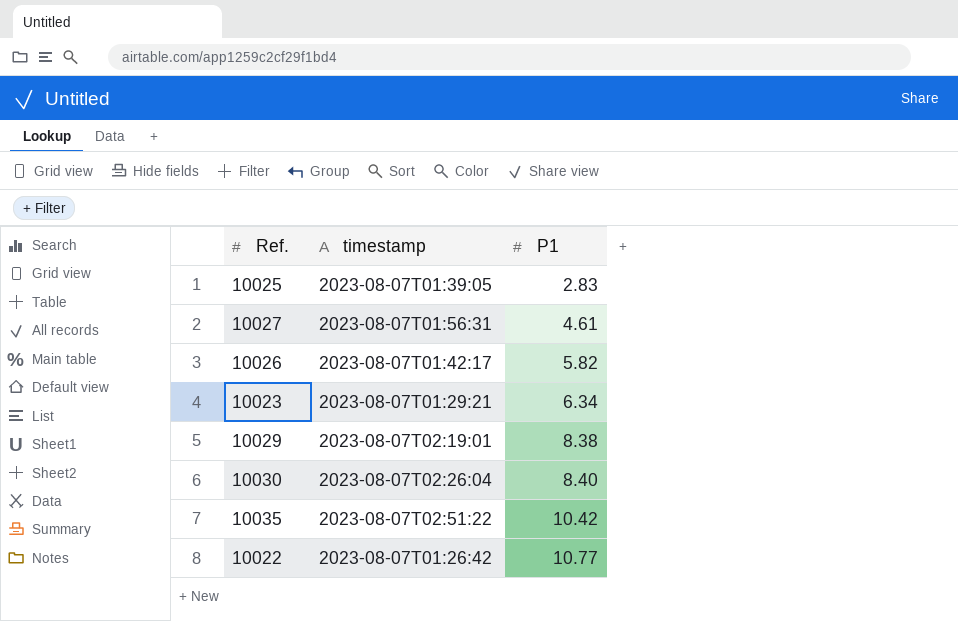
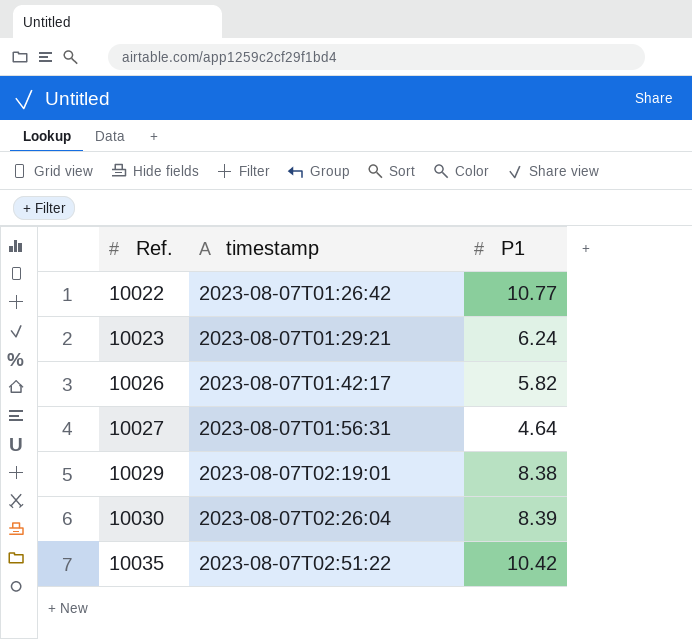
row order: P1 ascending -> Ref. ascending
row 10025: 2023-08-07T01:39:05 | 2.83 -> none
10023 | P1: 6.34 -> 6.24
10027 | P1: 4.61 -> 4.64
10030 | P1: 8.40 -> 8.39

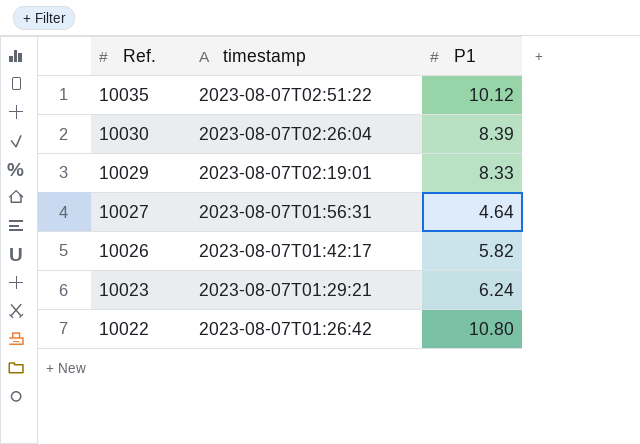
row order: Ref. ascending -> Ref. descending
10035 | P1: 10.42 -> 10.12
10029 | P1: 8.38 -> 8.33
10022 | P1: 10.77 -> 10.80

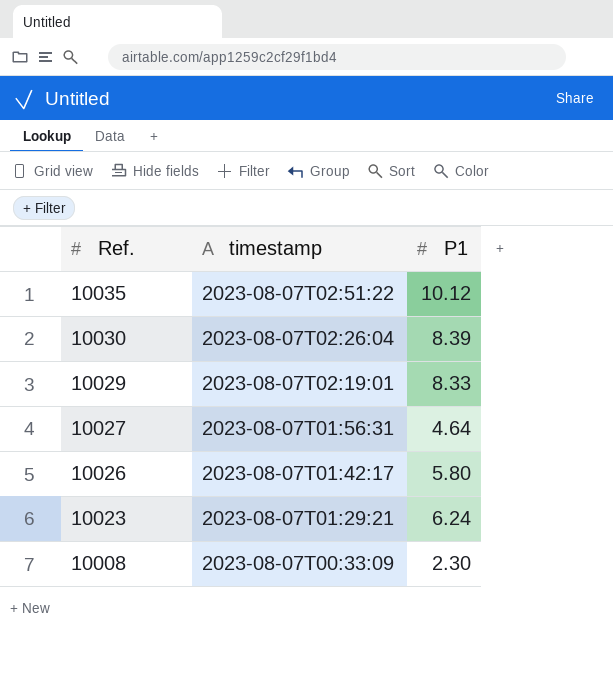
row 10022: 2023-08-07T01:26:42 | 10.80 -> none
10026 | P1: 5.82 -> 5.80
row 10008: none -> 2023-08-07T00:33:09 | 2.30

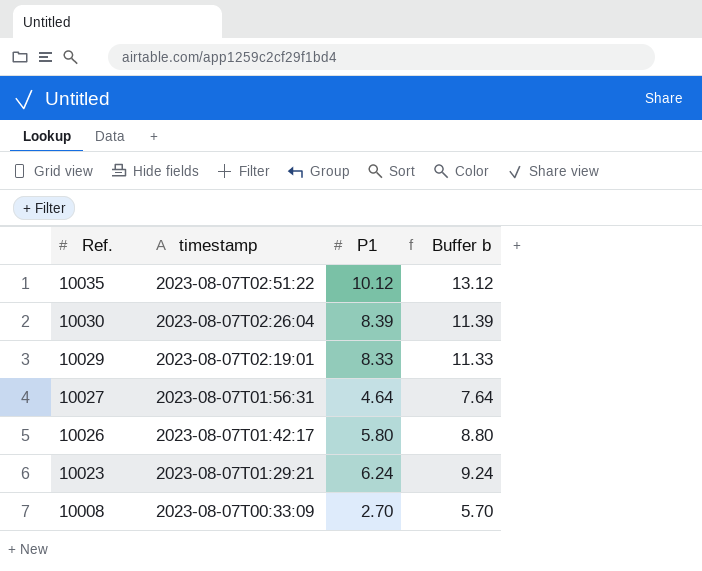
column Buffer b | formula: none -> [P1] + 3
10008 | P1: 2.30 -> 2.70

